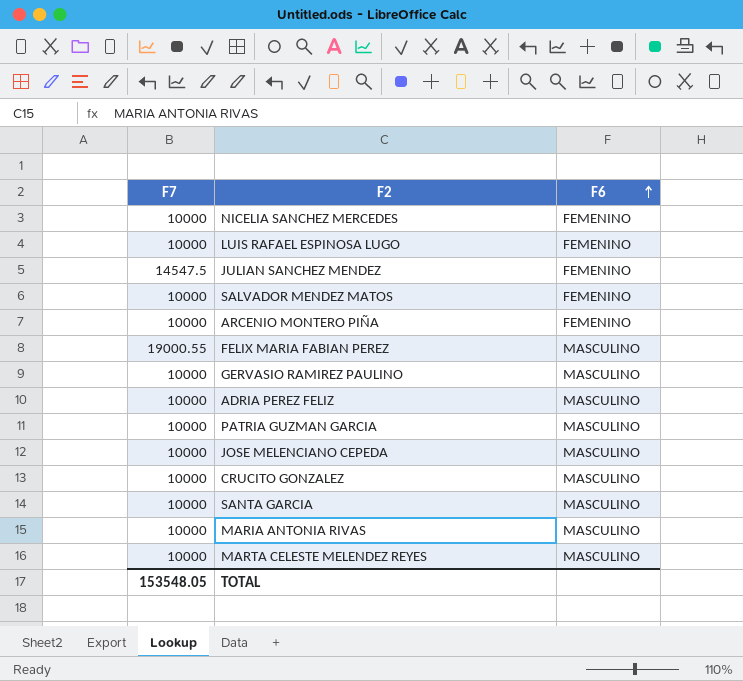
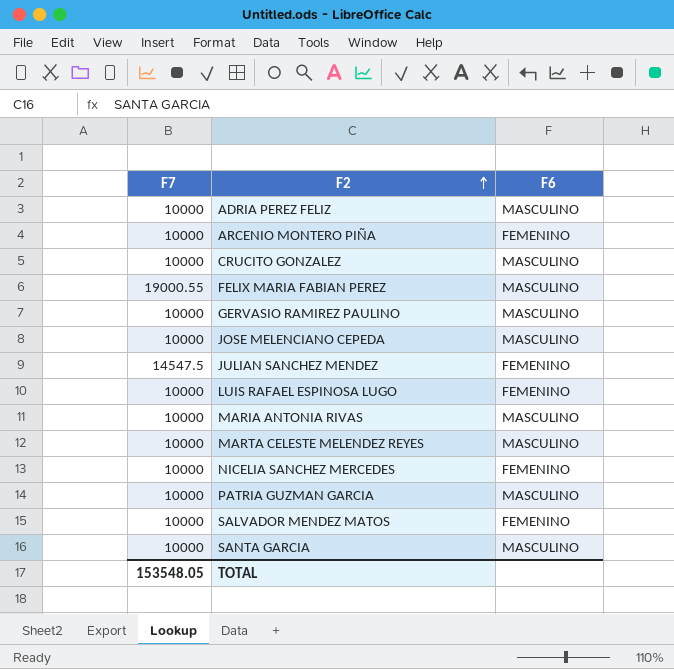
row order: F6 ascending -> F2 ascending

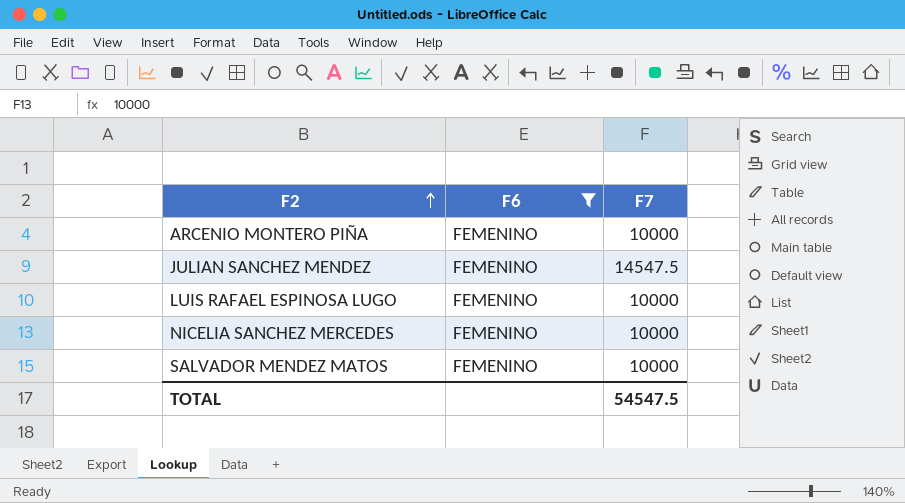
filter: none -> F6 = FEMENINO
column F7 | position: 1 -> 3
TOTAL | F7: 153548.05 -> 54547.5

